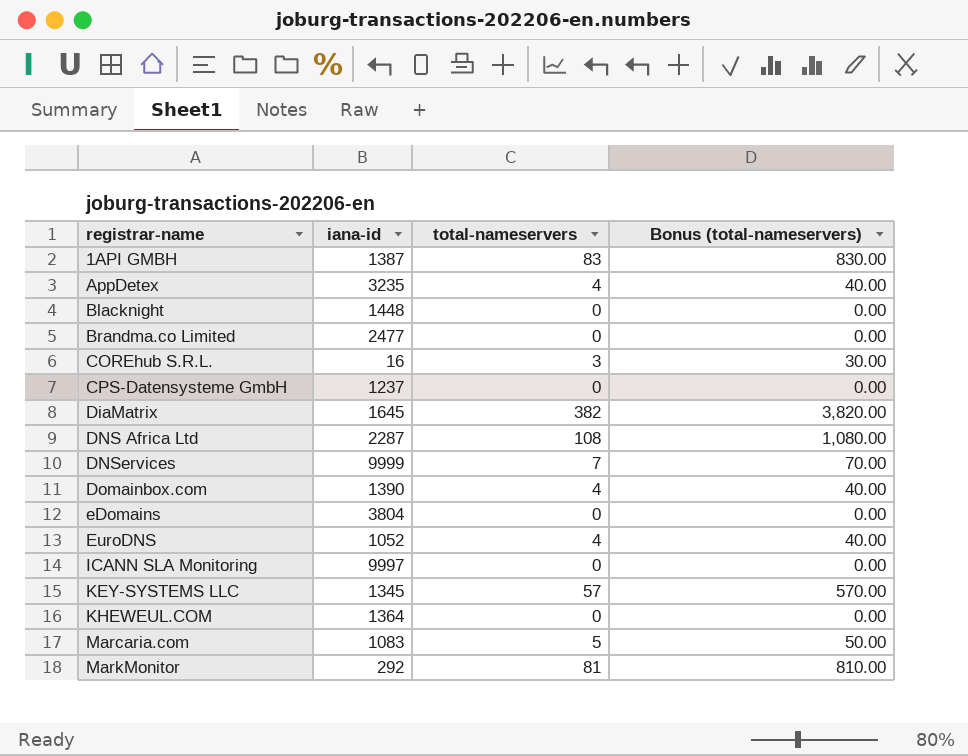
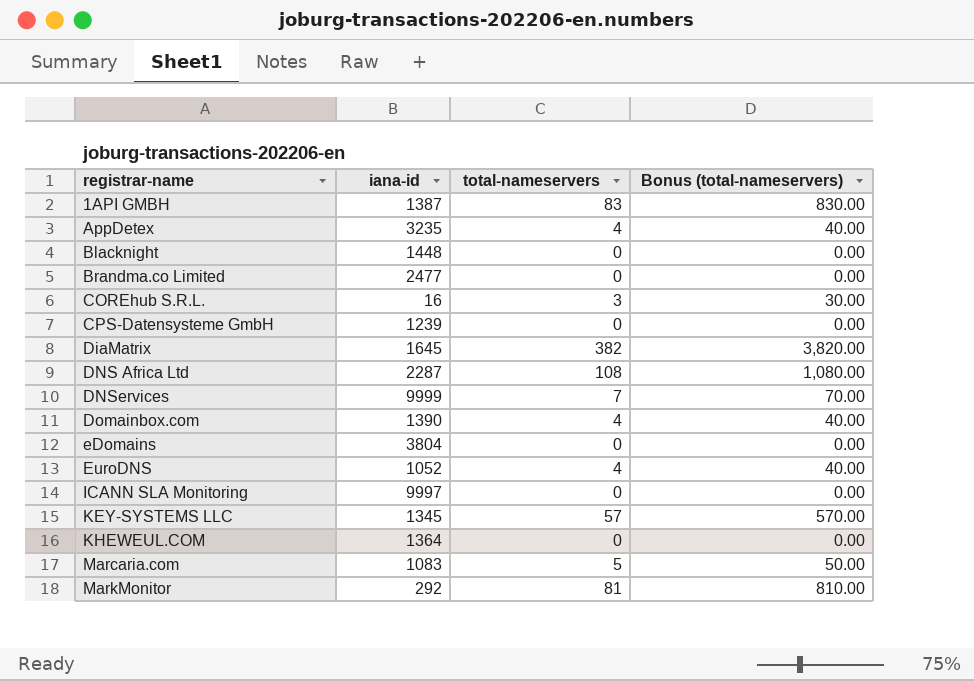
CPS-Datensysteme GmbH | iana-id: 1237 -> 1239

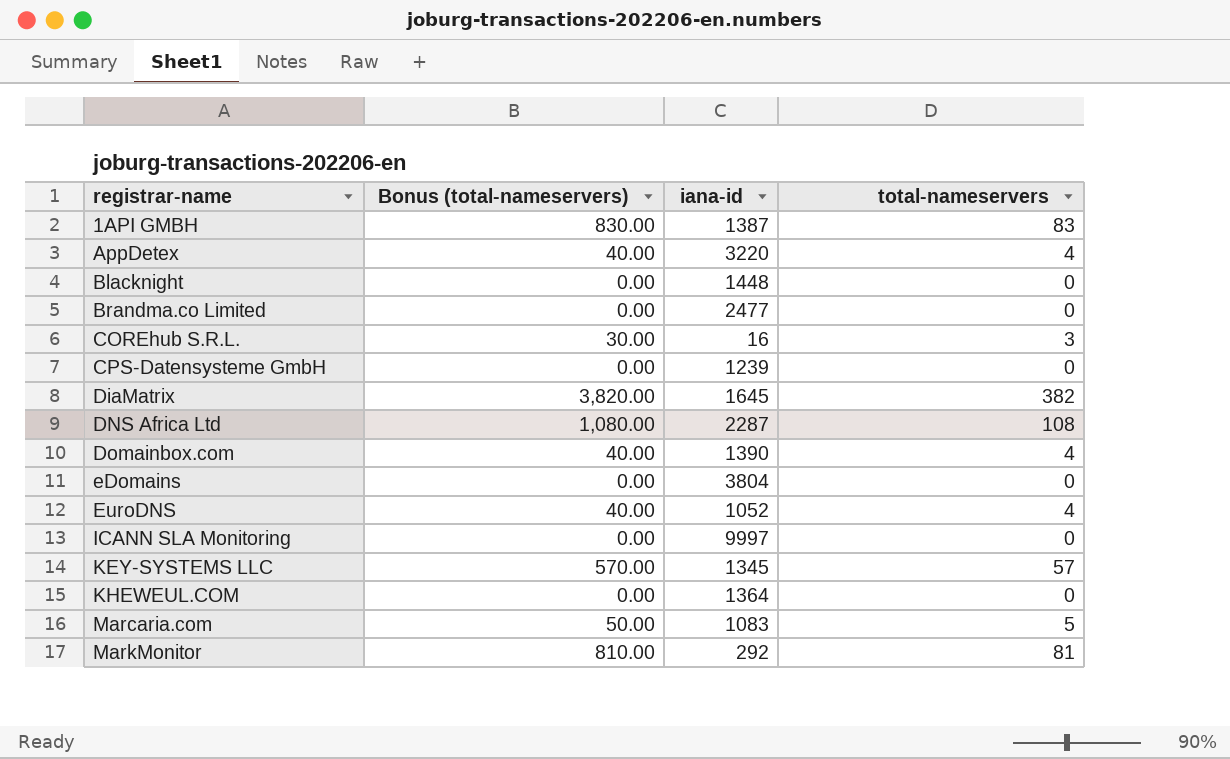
column Bonus (total-nameservers) | position: 4 -> 2
row DNServices: 9999 | 7 | 70.00 -> none
AppDetex | iana-id: 3235 -> 3220

